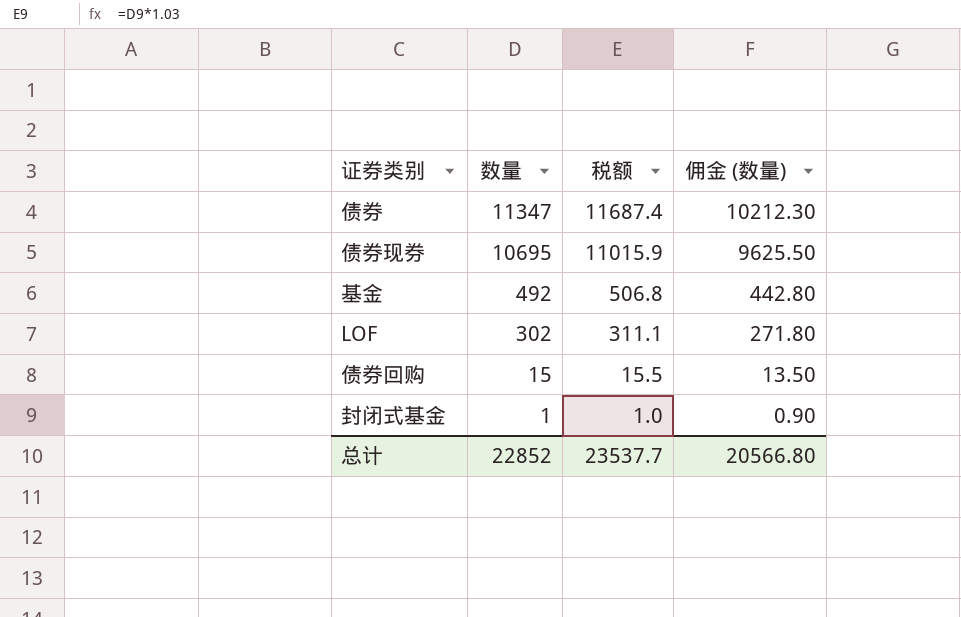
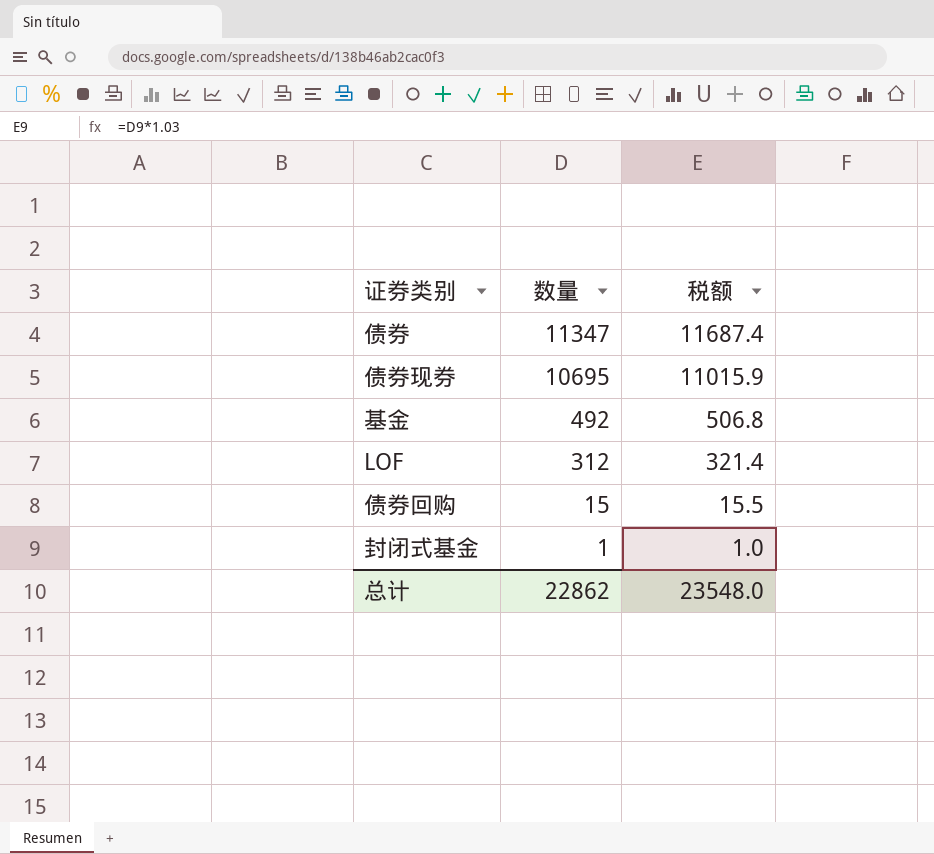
column 佣金 (数量) | formula: [数量] * 0.9 -> none
LOF | 数量: 302 -> 312
LOF | 税额: 311.1 -> 321.4
总计 | 数量: 22852 -> 22862
总计 | 税额: 23537.7 -> 23548.0

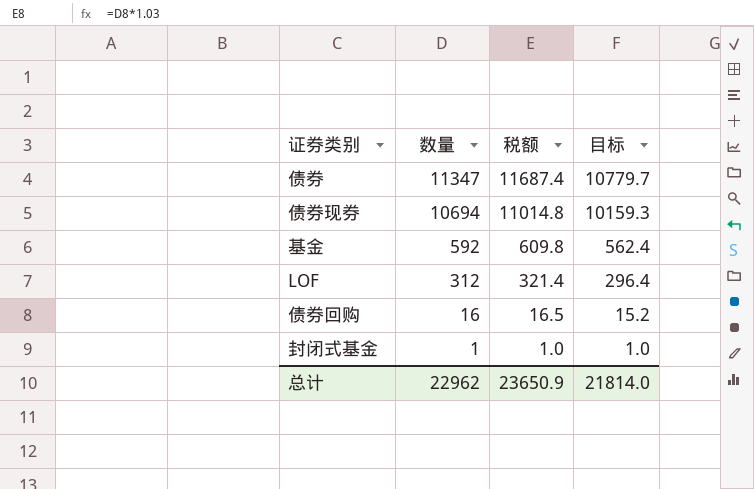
column 目标 | formula: none -> [数量] * 0.95
债券现券 | 数量: 10695 -> 10694
债券现券 | 税额: 11015.9 -> 11014.8
基金 | 数量: 492 -> 592
基金 | 税额: 506.8 -> 609.8
债券回购 | 数量: 15 -> 16
债券回购 | 税额: 15.5 -> 16.5
总计 | 数量: 22862 -> 22962
总计 | 税额: 23548.0 -> 23650.9

